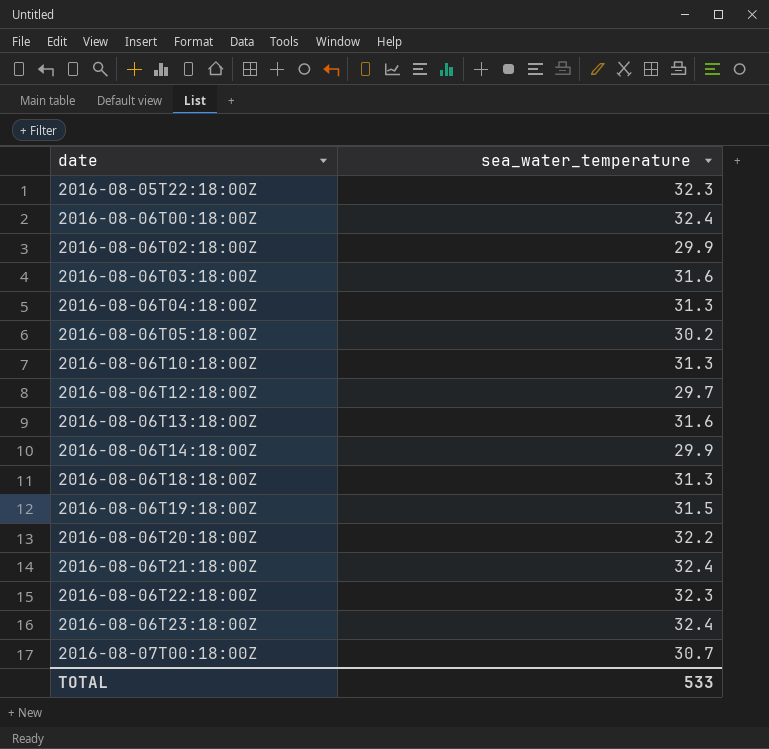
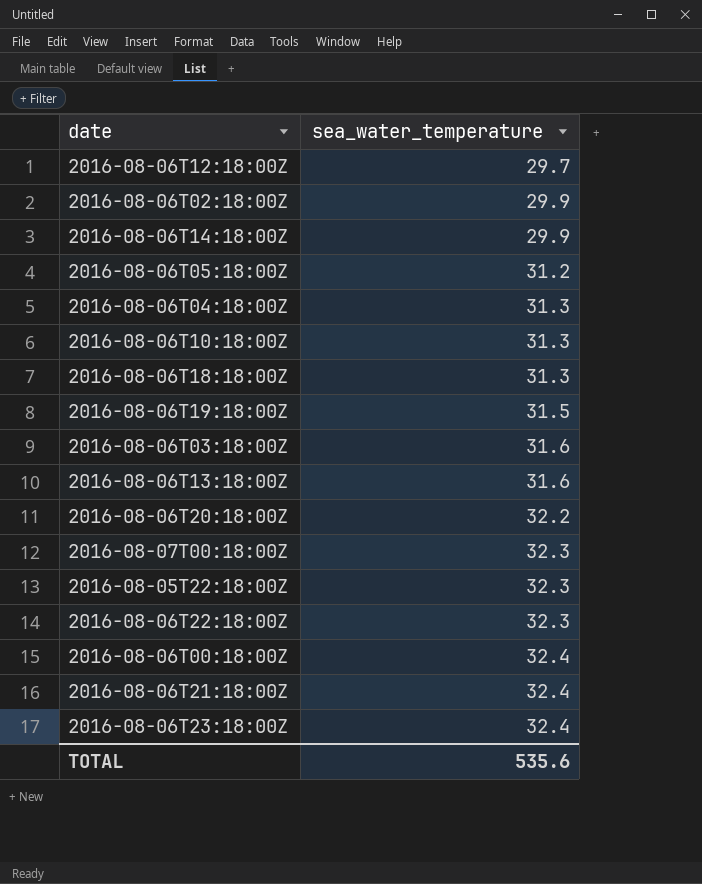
row order: date ascending -> sea_water_temperature ascending
2016-08-06T05:18:00Z | sea_water_temperature: 30.2 -> 31.2
2016-08-07T00:18:00Z | sea_water_temperature: 30.7 -> 32.3
TOTAL | sea_water_temperature: 533 -> 535.6

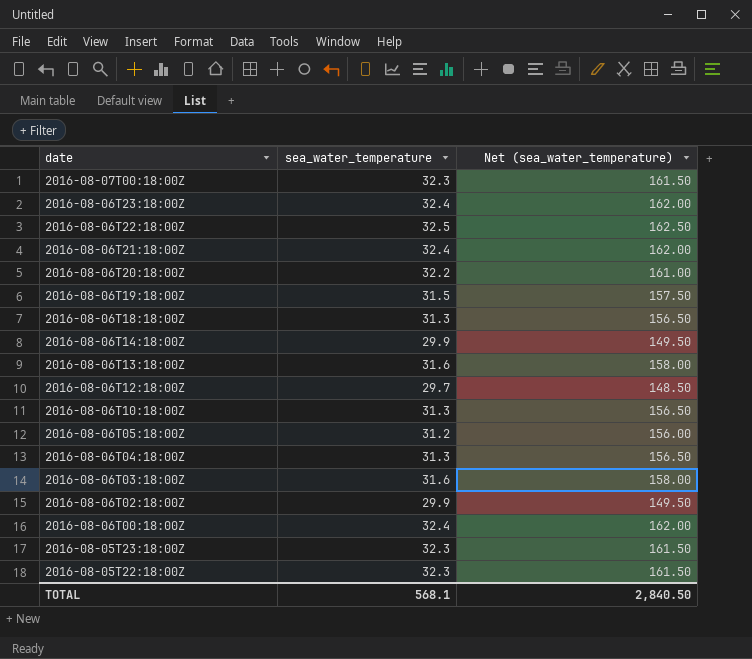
row order: sea_water_temperature ascending -> date descending
column Net (sea_water_temperature) | formula: none -> [sea_water_temperature] * 5
2016-08-06T22:18:00Z | sea_water_temperature: 32.3 -> 32.5
row 2016-08-05T23:18:00Z: none -> 32.3 | 161.50
TOTAL | sea_water_temperature: 535.6 -> 568.1

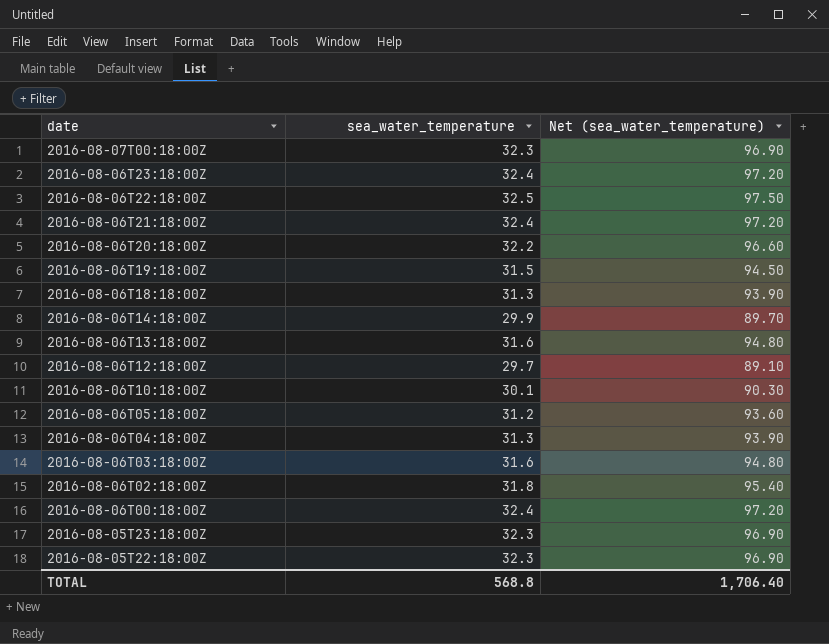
column Net (sea_water_temperature) | formula: [sea_water_temperature] * 5 -> [sea_water_temperature] * 3
2016-08-06T10:18:00Z | sea_water_temperature: 31.3 -> 30.1
2016-08-06T02:18:00Z | sea_water_temperature: 29.9 -> 31.8
TOTAL | sea_water_temperature: 568.1 -> 568.8
TOTAL | Net (sea_water_temperature): 2,840.50 -> 1,706.40

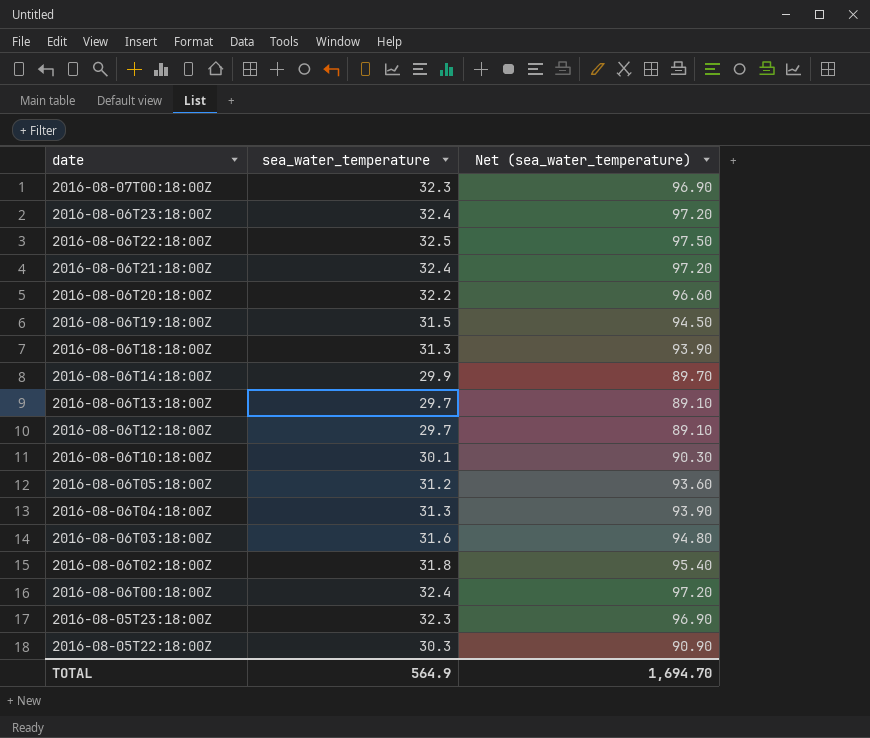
2016-08-06T13:18:00Z | sea_water_temperature: 31.6 -> 29.7
2016-08-06T13:18:00Z | Net (sea_water_temperature): 94.80 -> 89.10
2016-08-05T22:18:00Z | sea_water_temperature: 32.3 -> 30.3
2016-08-05T22:18:00Z | Net (sea_water_temperature): 96.90 -> 90.90
TOTAL | sea_water_temperature: 568.8 -> 564.9
TOTAL | Net (sea_water_temperature): 1,706.40 -> 1,694.70

